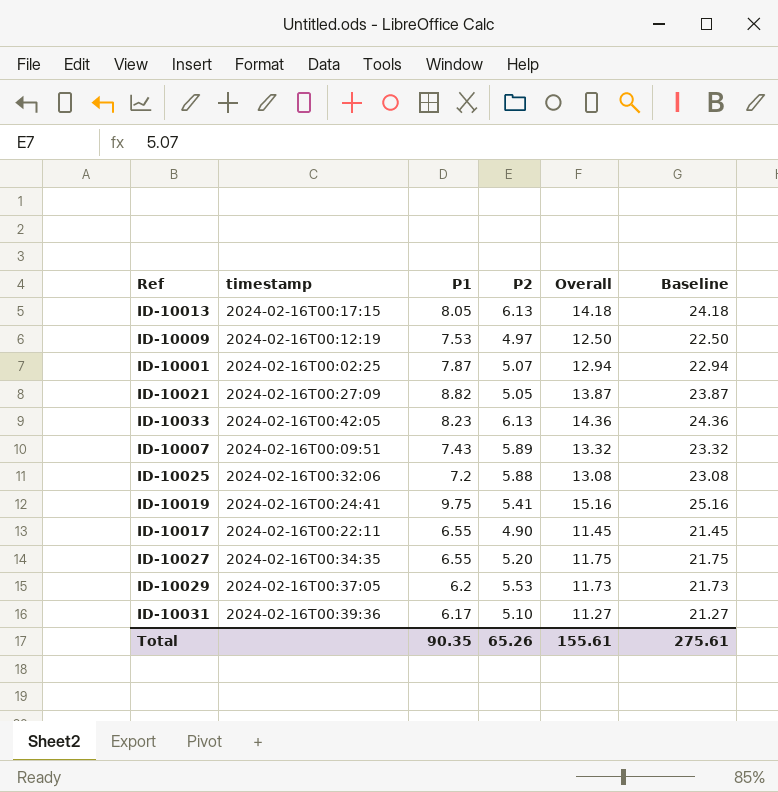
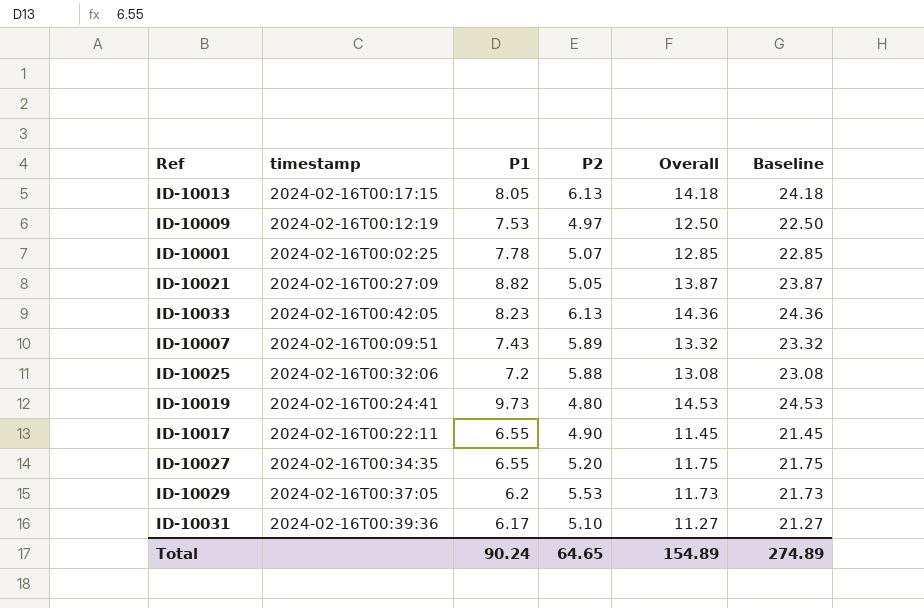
ID-10001 | P1: 7.87 -> 7.78
ID-10001 | Overall: 12.94 -> 12.85
ID-10001 | Baseline: 22.94 -> 22.85
ID-10019 | P1: 9.75 -> 9.73
ID-10019 | P2: 5.41 -> 4.80
ID-10019 | Overall: 15.16 -> 14.53
ID-10019 | Baseline: 25.16 -> 24.53
Total | P1: 90.35 -> 90.24
Total | P2: 65.26 -> 64.65
Total | Overall: 155.61 -> 154.89
Total | Baseline: 275.61 -> 274.89

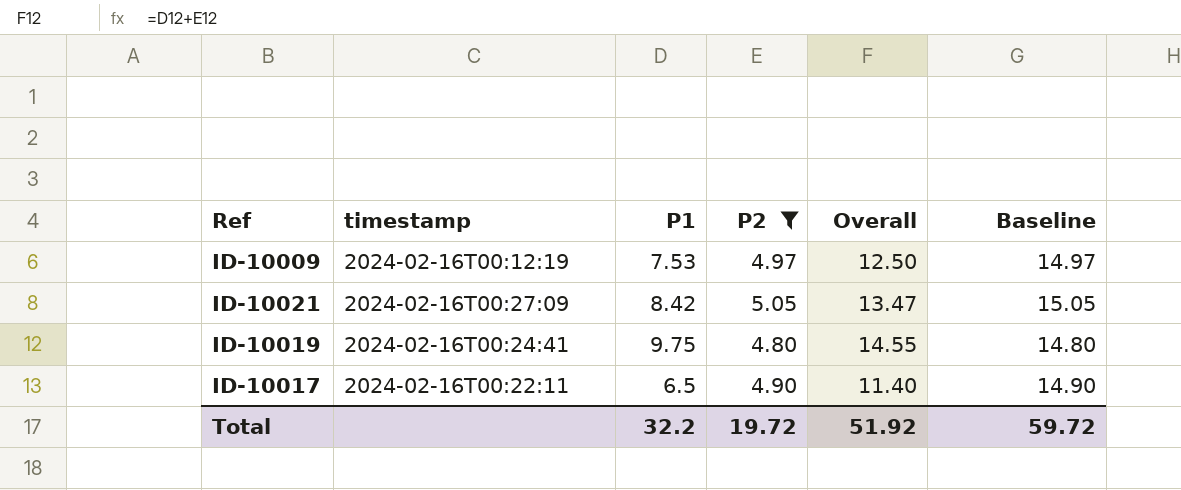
filter: none -> P2 <= 5.05
column Baseline | formula: [Overall] + 10 -> [P2] + 10
ID-10021 | P1: 8.82 -> 8.42
ID-10021 | Overall: 13.87 -> 13.47
ID-10019 | P1: 9.73 -> 9.75
ID-10019 | Overall: 14.53 -> 14.55
ID-10017 | P1: 6.55 -> 6.5
ID-10017 | Overall: 11.45 -> 11.40
Total | P1: 90.24 -> 32.2
Total | P2: 64.65 -> 19.72
Total | Overall: 154.89 -> 51.92
Total | Baseline: 274.89 -> 59.72

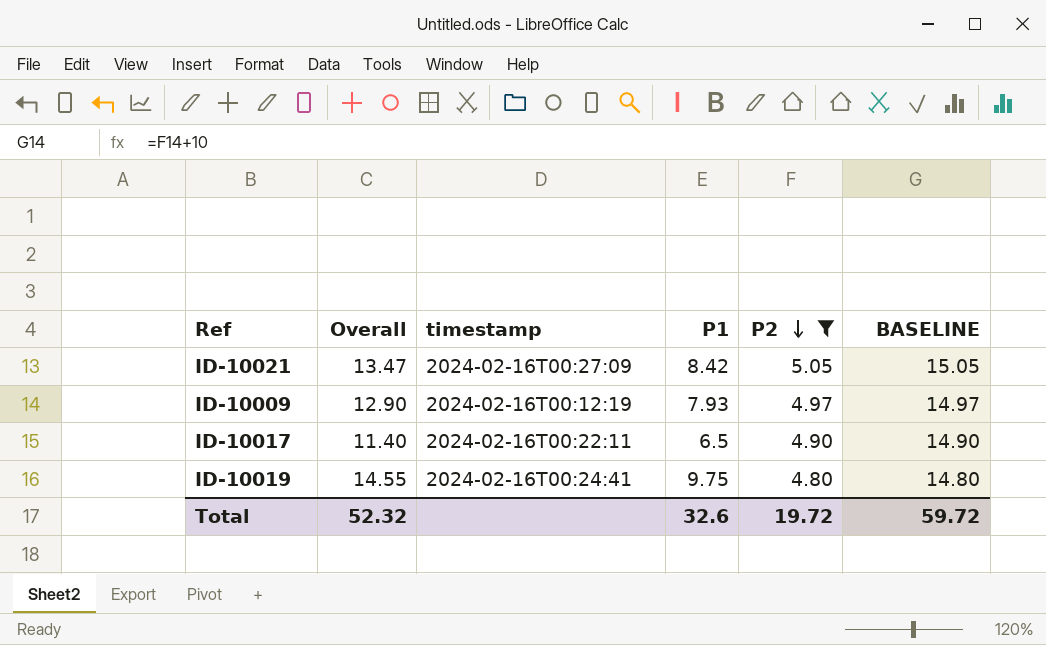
row order: none -> P2 descending
column Overall | position: 5 -> 2
column name: Baseline -> BASELINE
ID-10009 | Overall: 12.50 -> 12.90
ID-10009 | P1: 7.53 -> 7.93
Total | Overall: 51.92 -> 52.32
Total | P1: 32.2 -> 32.6

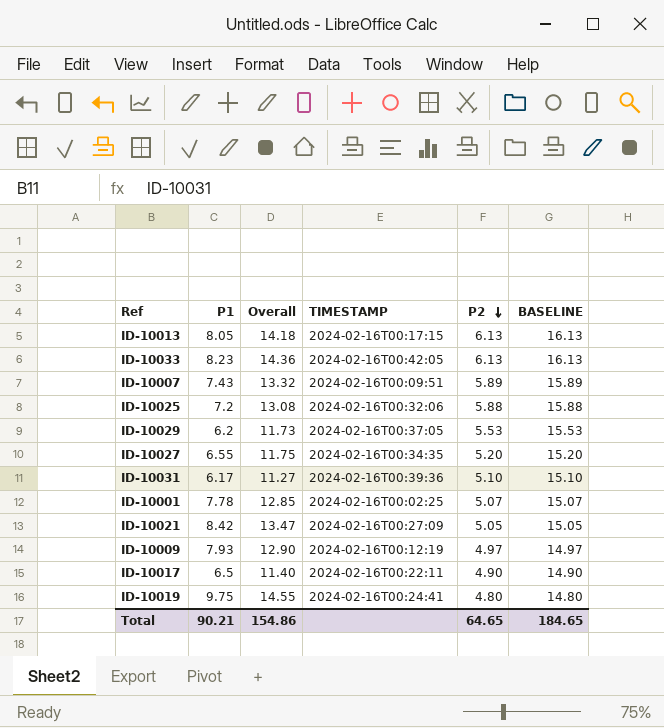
filter: P2 <= 5.05 -> none
column P1 | position: 4 -> 2
column name: timestamp -> TIMESTAMP
Total | P1: 32.6 -> 90.21
Total | Overall: 52.32 -> 154.86
Total | P2: 19.72 -> 64.65
Total | BASELINE: 59.72 -> 184.65

